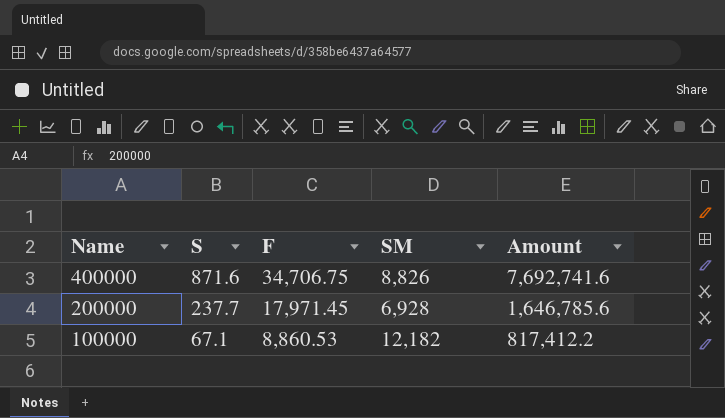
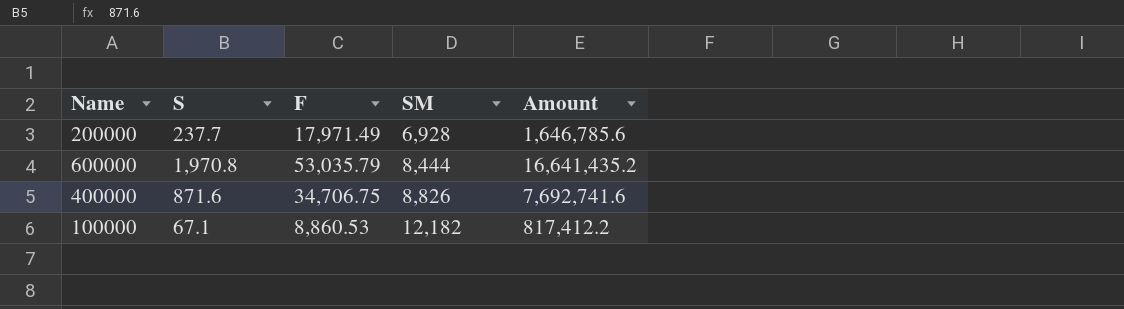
row order: Name descending -> SM ascending
200000 | F: 17,971.45 -> 17,971.49
row 600000: none -> 1,970.8 | 53,035.79 | 8,444 | 16,641,435.2

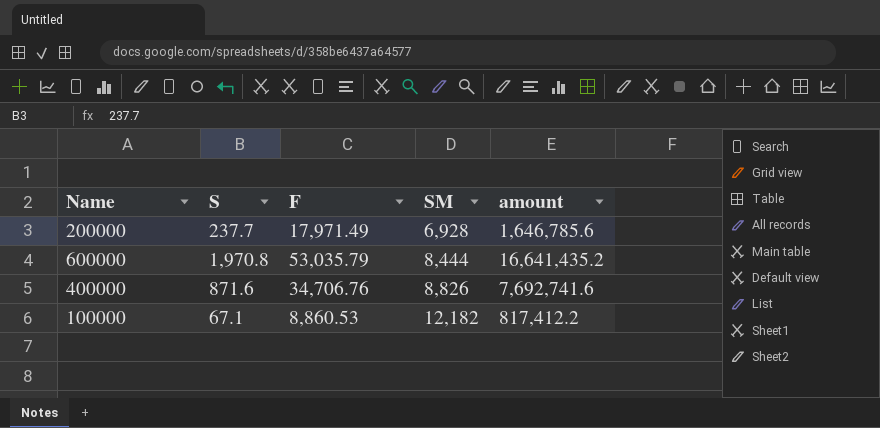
column name: Amount -> amount
400000 | F: 34,706.75 -> 34,706.76

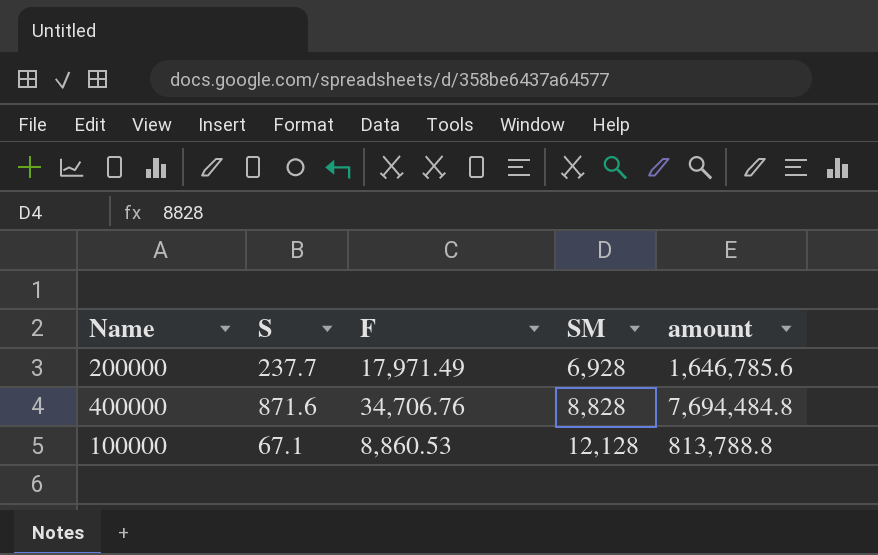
row 600000: 1,970.8 | 53,035.79 | 8,444 | 16,641,435.2 -> none
400000 | SM: 8,826 -> 8,828
400000 | amount: 7,692,741.6 -> 7,694,484.8
100000 | SM: 12,182 -> 12,128
100000 | amount: 817,412.2 -> 813,788.8

